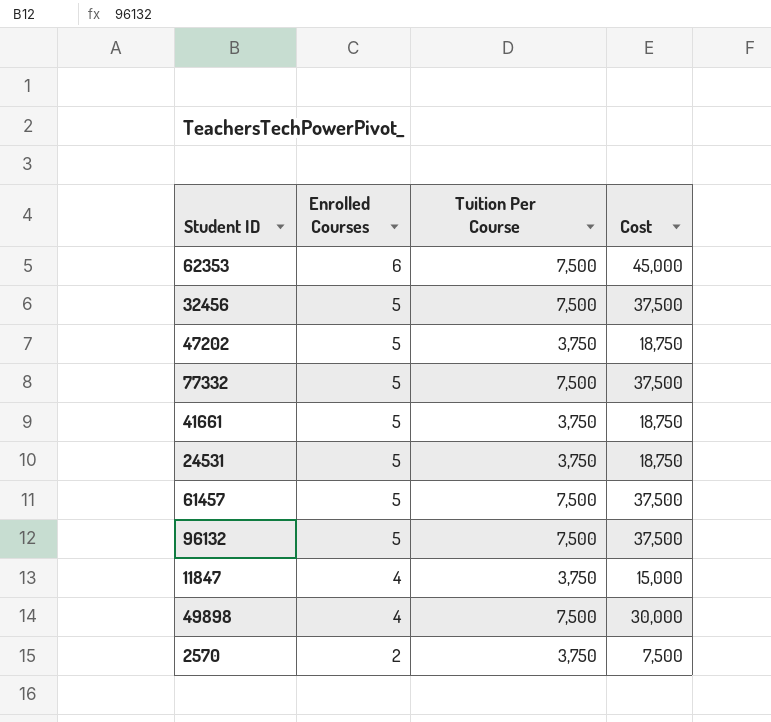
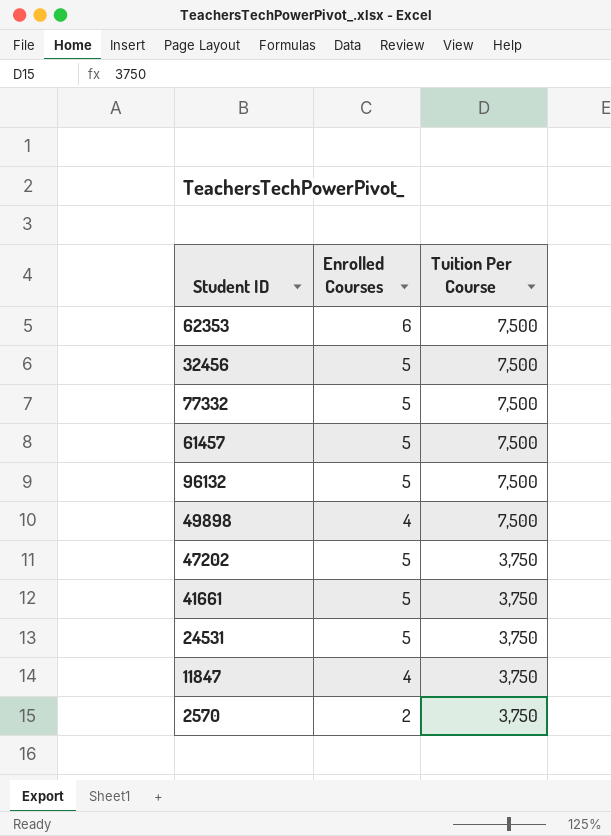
row order: Enrolled Courses descending -> Tuition Per Course descending
column Cost | formula: [Enrolled Courses] * [Tuition Per Course] -> none

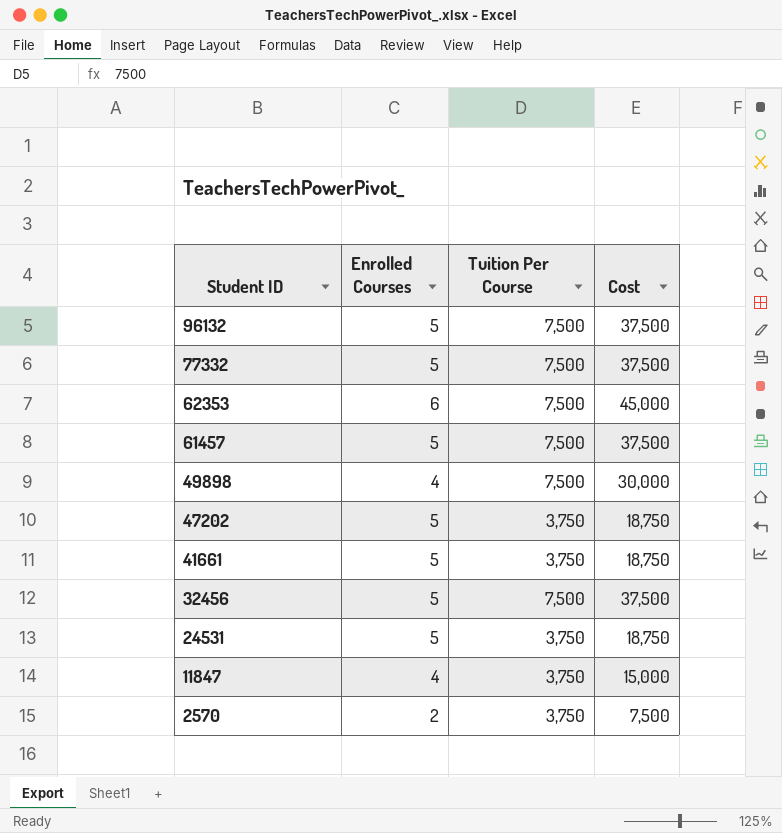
row order: Tuition Per Course descending -> Student ID descending
column Cost | formula: none -> [Enrolled Courses] * [Tuition Per Course]

